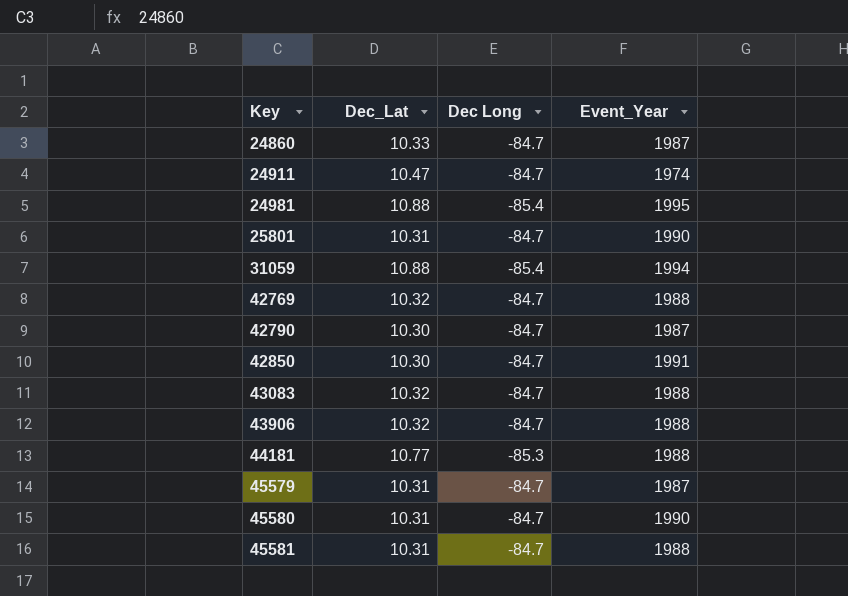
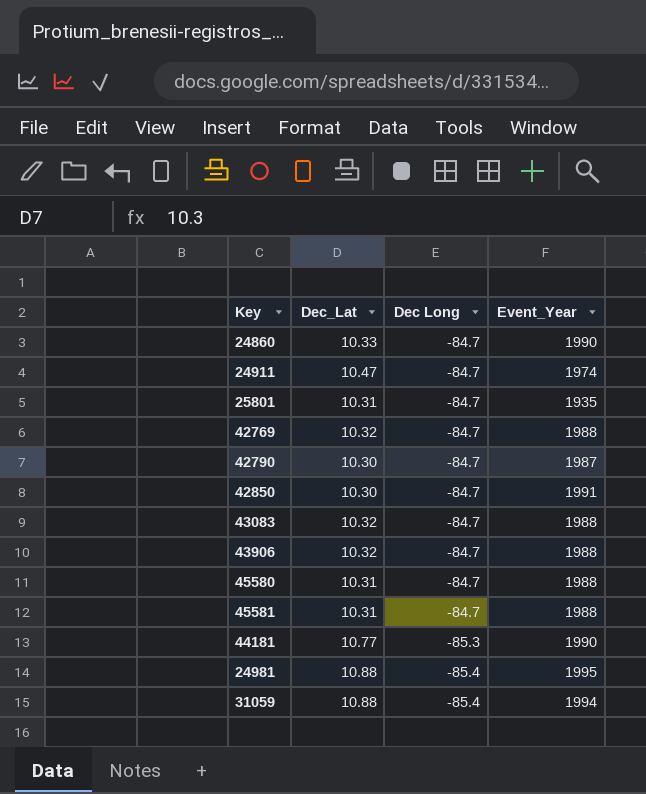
row order: Key ascending -> Dec Long descending
row 45579: 10.31 | -84.7 | 1987 -> none
24860 | Event_Year: 1987 -> 1990
25801 | Event_Year: 1990 -> 1935
45580 | Event_Year: 1990 -> 1988
44181 | Event_Year: 1988 -> 1990

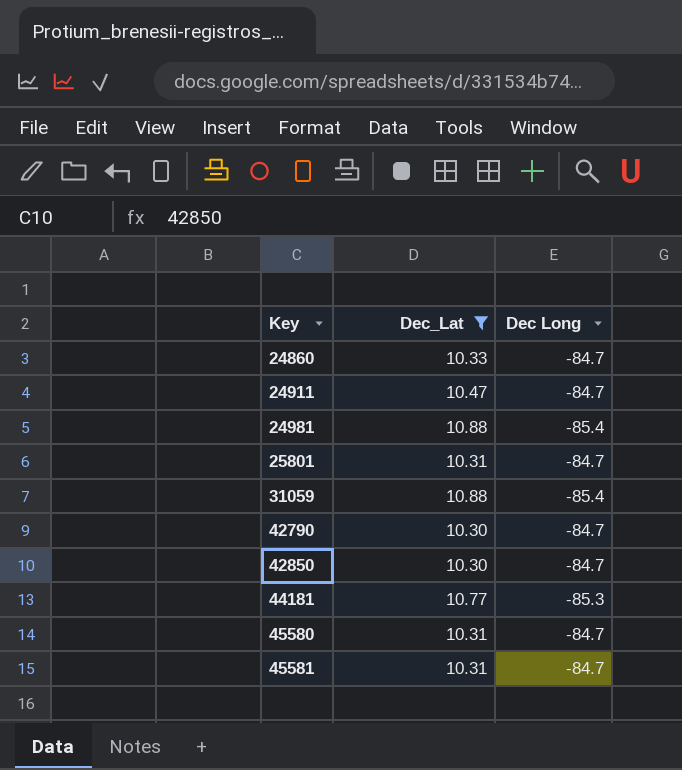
filter: none -> Dec_Lat != 10.32
row order: Dec Long descending -> Key ascending
column Event_Year | position: 4 -> none

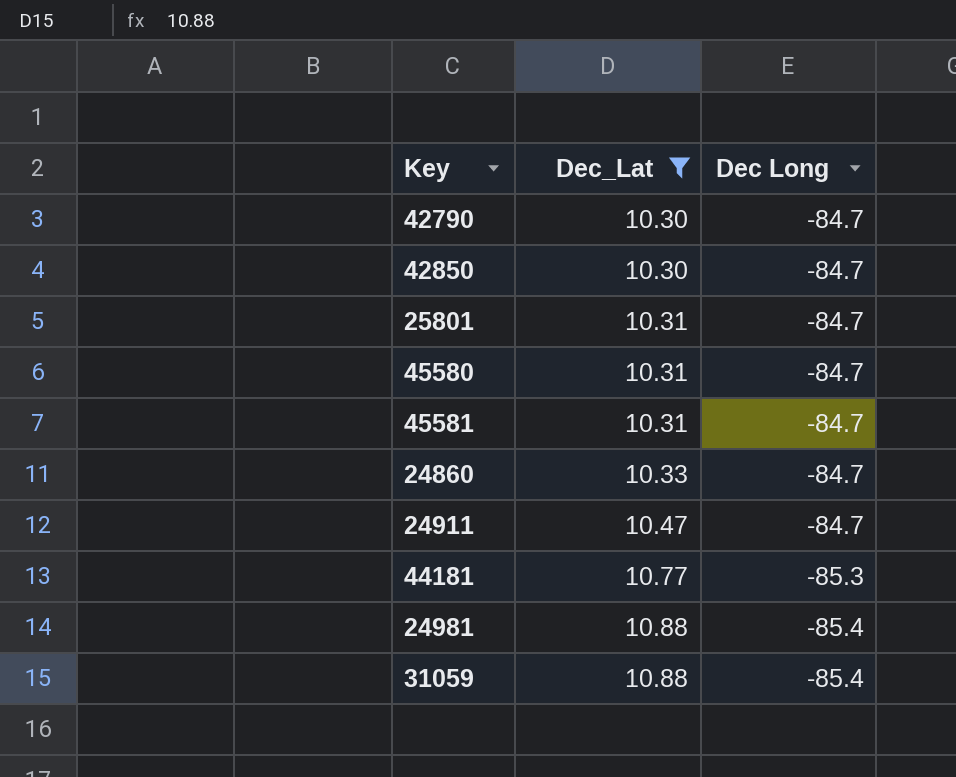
row order: Key ascending -> Dec_Lat ascending

